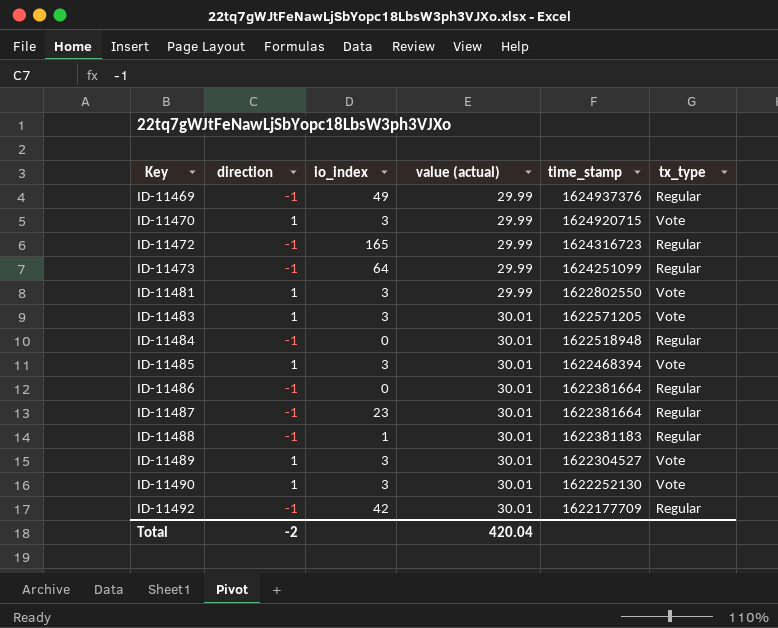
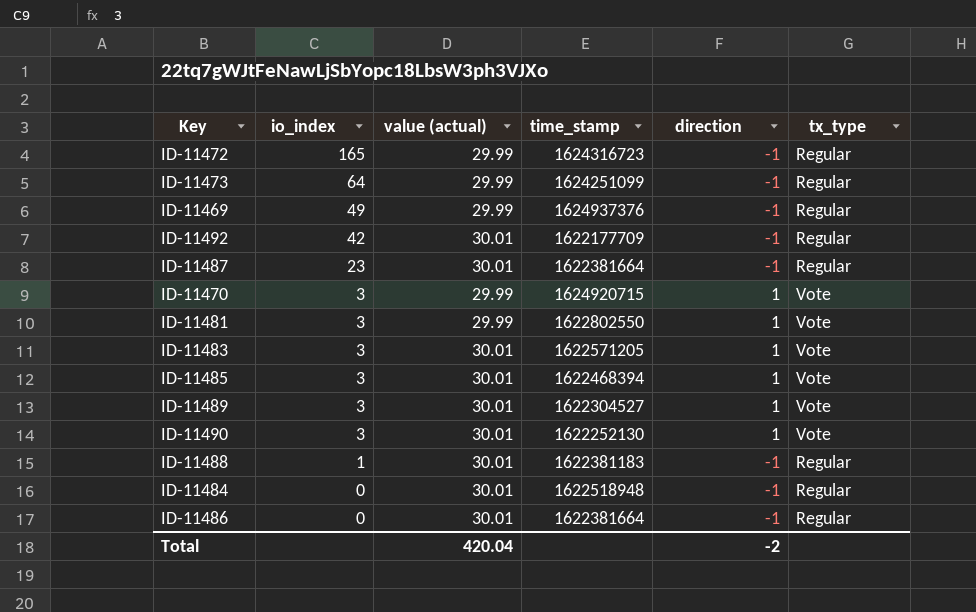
row order: Key ascending -> io_index descending
column direction | position: 2 -> 5

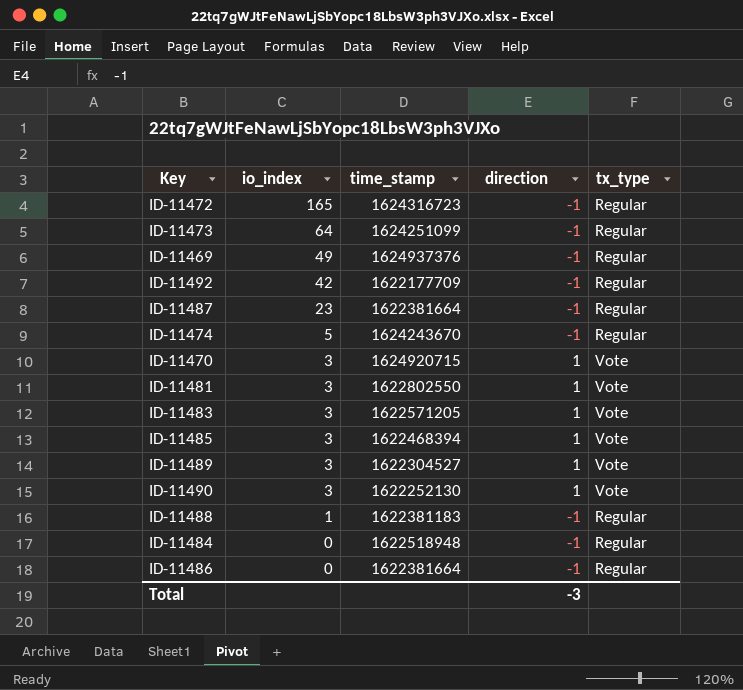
column value (actual) | position: 3 -> none
row ID-11474: none -> 5 | 1624243670 | -1 | Regular
Total | direction: -2 -> -3

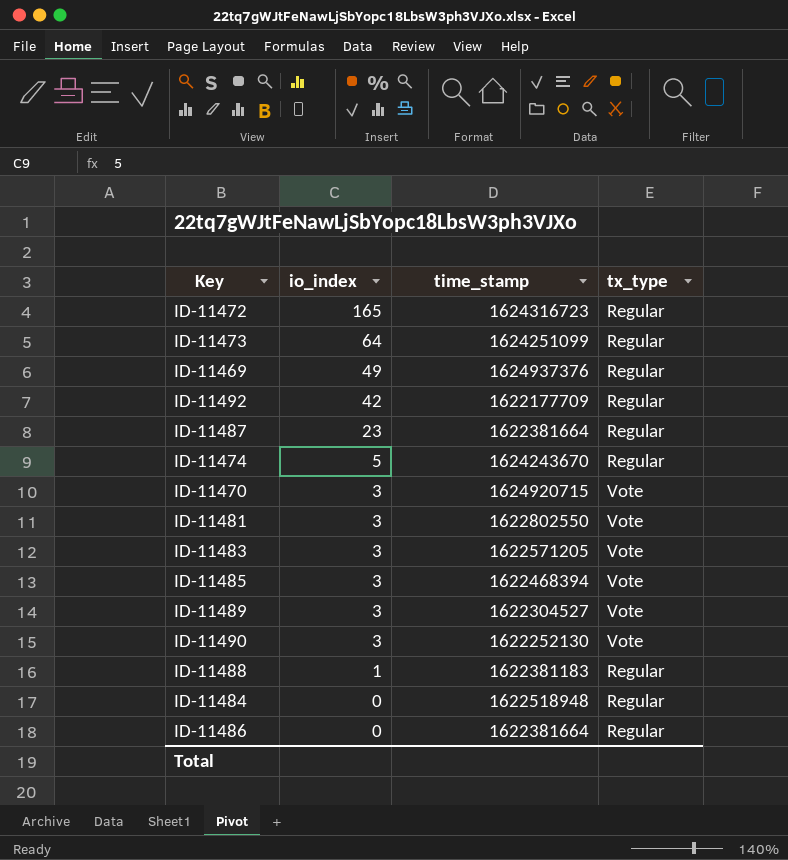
column direction | position: 4 -> none

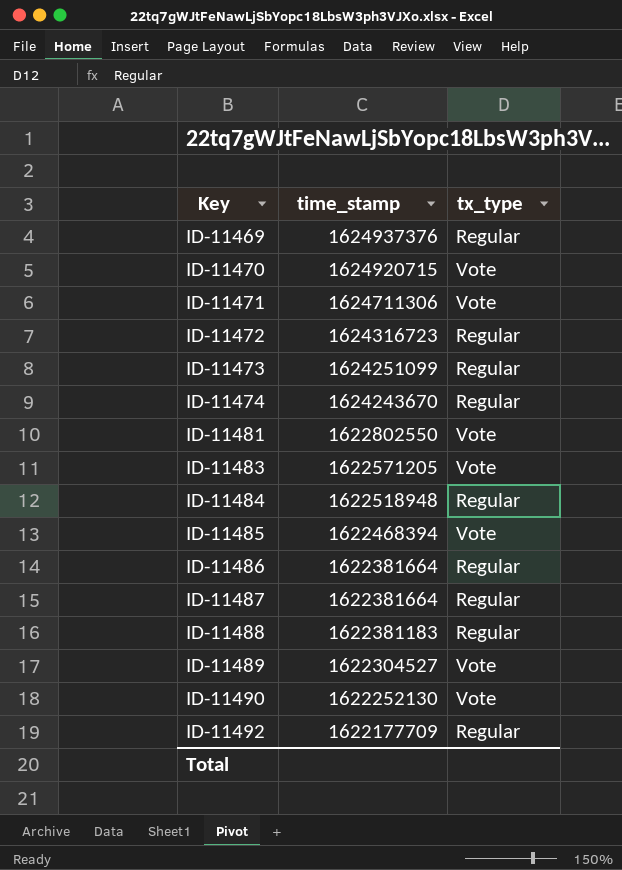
row order: io_index descending -> Key ascending
column io_index | position: 2 -> none
row ID-11471: none -> 1624711306 | Vote

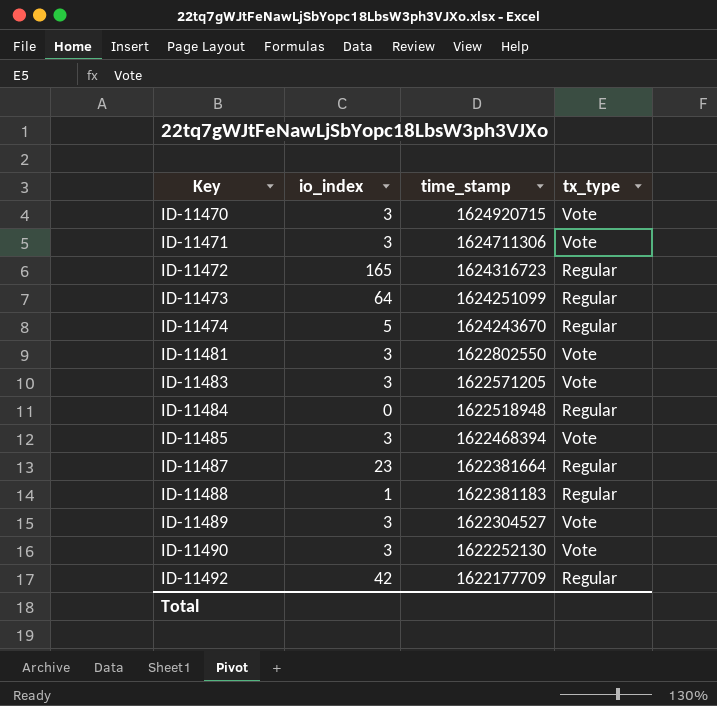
column io_index | position: none -> 2
row ID-11469: 1624937376 | Regular -> none
row ID-11486: 1622381664 | Regular -> none

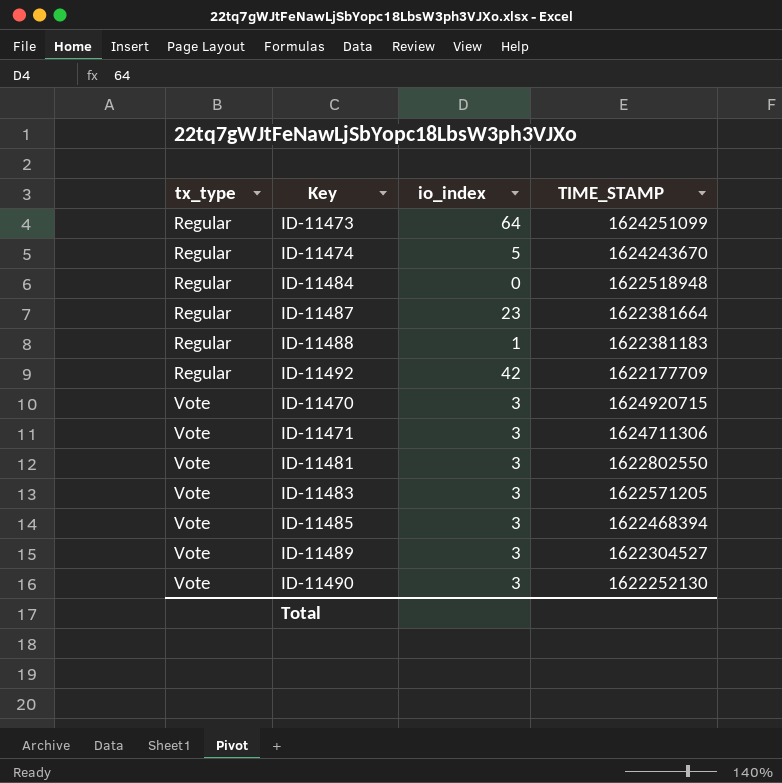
row order: Key ascending -> tx_type ascending
column tx_type | position: 4 -> 1
column name: time_stamp -> TIME_STAMP
row ID-11472: 165 | 1624316723 | Regular -> none

